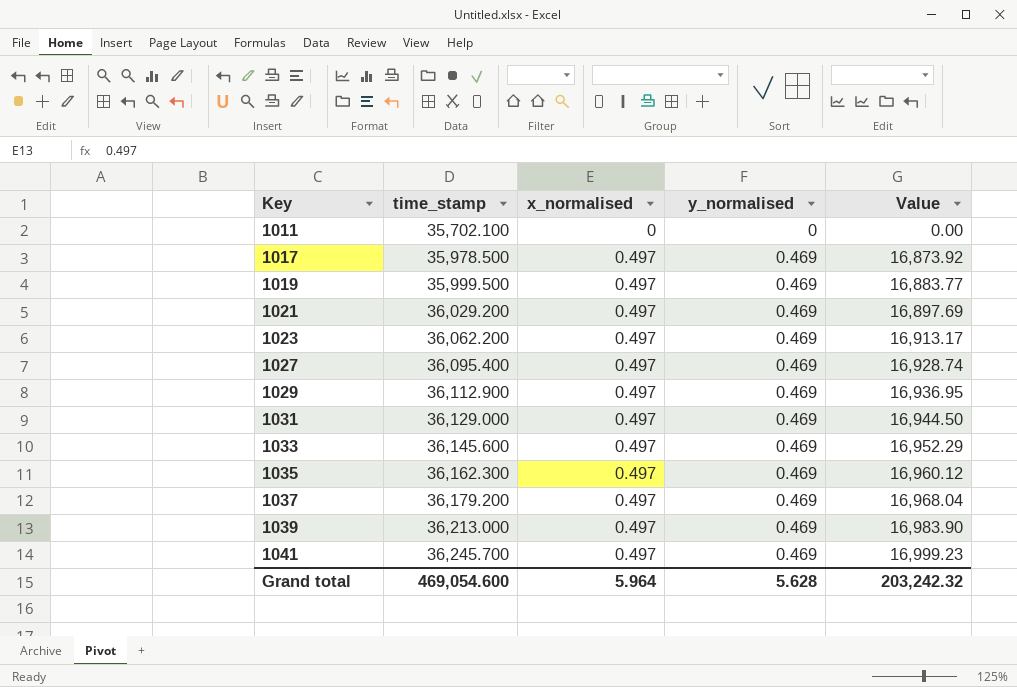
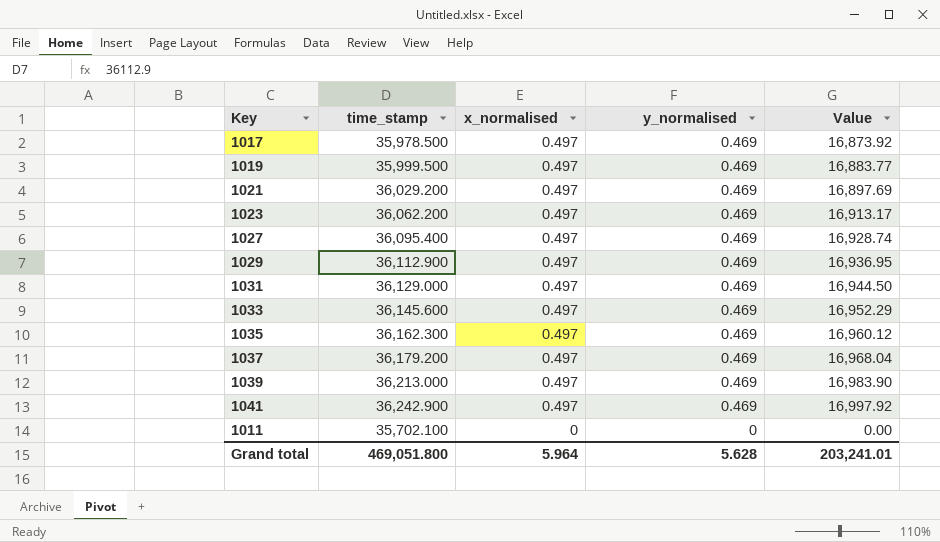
row order: Key ascending -> x_normalised descending
1041 | time_stamp: 36,245.700 -> 36,242.900
1041 | Value: 16,999.23 -> 16,997.92
Grand total | time_stamp: 469,054.600 -> 469,051.800
Grand total | Value: 203,242.32 -> 203,241.01

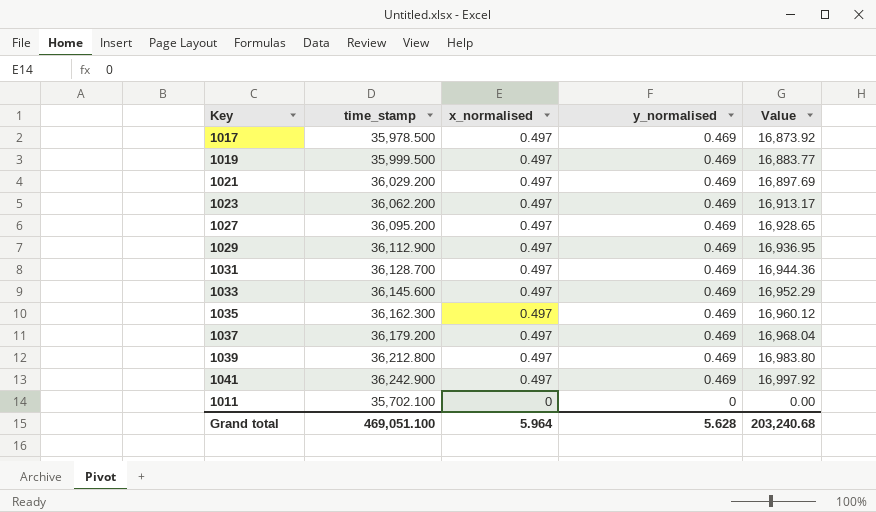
1027 | time_stamp: 36,095.400 -> 36,095.200
1027 | Value: 16,928.74 -> 16,928.65
1031 | time_stamp: 36,129.000 -> 36,128.700
1031 | Value: 16,944.50 -> 16,944.36
1039 | time_stamp: 36,213.000 -> 36,212.800
1039 | Value: 16,983.90 -> 16,983.80
Grand total | time_stamp: 469,051.800 -> 469,051.100
Grand total | Value: 203,241.01 -> 203,240.68

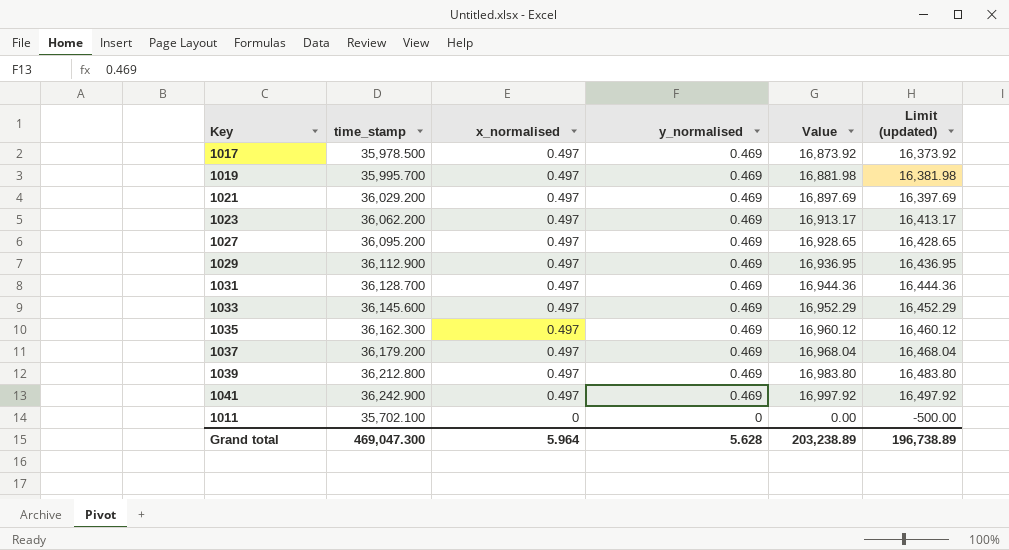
column Limit (updated) | formula: none -> [Value] - 500
1019 | time_stamp: 35,999.500 -> 35,995.700
1019 | Value: 16,883.77 -> 16,881.98
Grand total | time_stamp: 469,051.100 -> 469,047.300
Grand total | Value: 203,240.68 -> 203,238.89

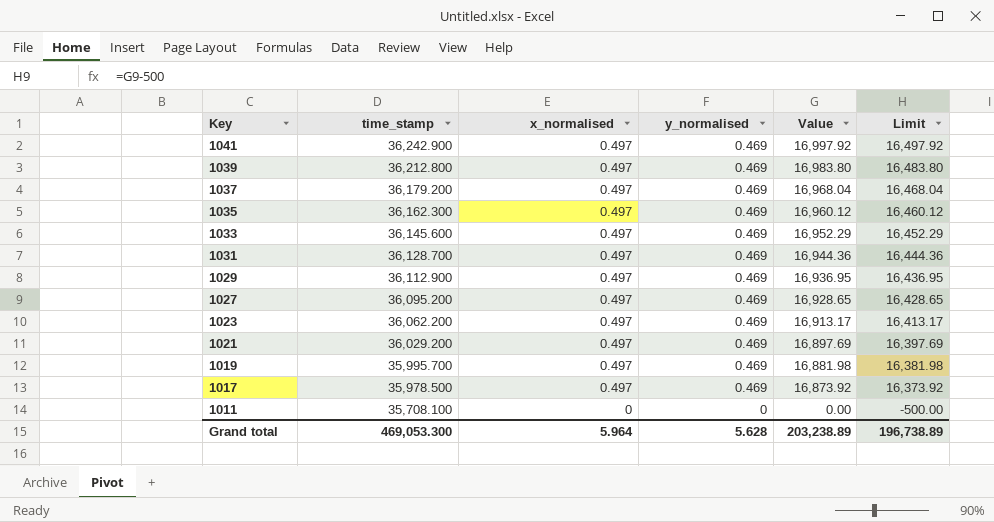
row order: x_normalised descending -> Key descending
column name: Limit (updated) -> Limit
1011 | time_stamp: 35,702.100 -> 35,708.100
Grand total | time_stamp: 469,047.300 -> 469,053.300

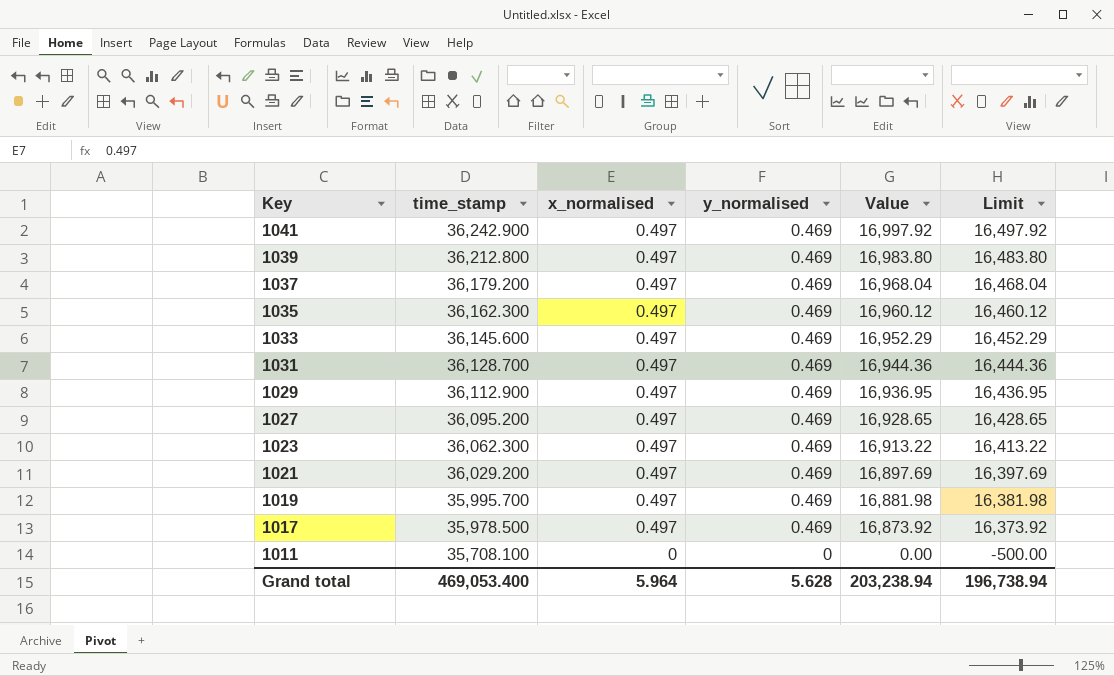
1023 | time_stamp: 36,062.200 -> 36,062.300
1023 | Value: 16,913.17 -> 16,913.22
1023 | Limit: 16,413.17 -> 16,413.22
Grand total | time_stamp: 469,053.300 -> 469,053.400
Grand total | Value: 203,238.89 -> 203,238.94
Grand total | Limit: 196,738.89 -> 196,738.94

